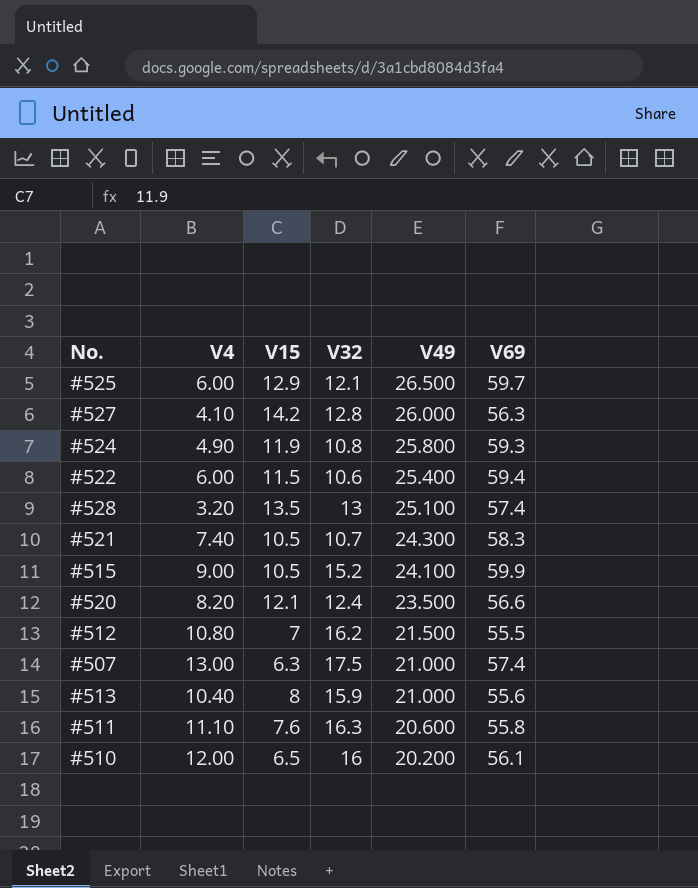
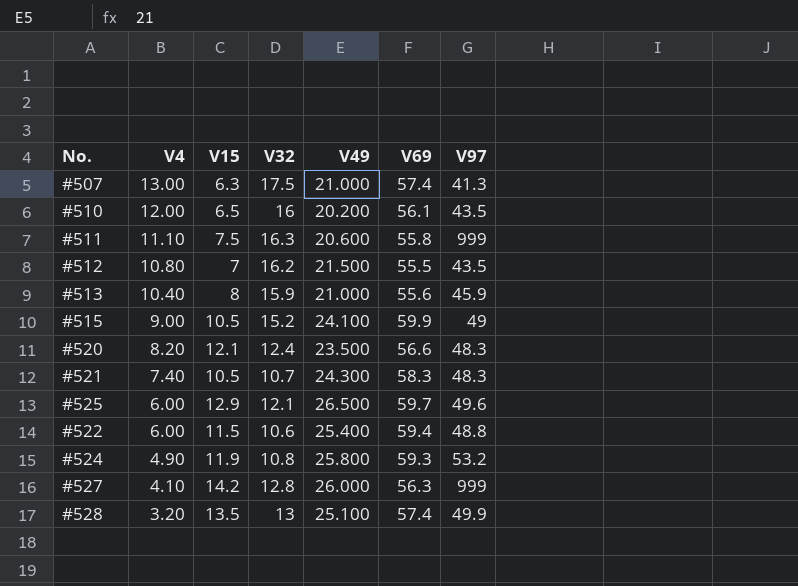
row order: V49 descending -> V4 descending
column V97 | position: none -> 7
#511 | V15: 7.6 -> 7.5

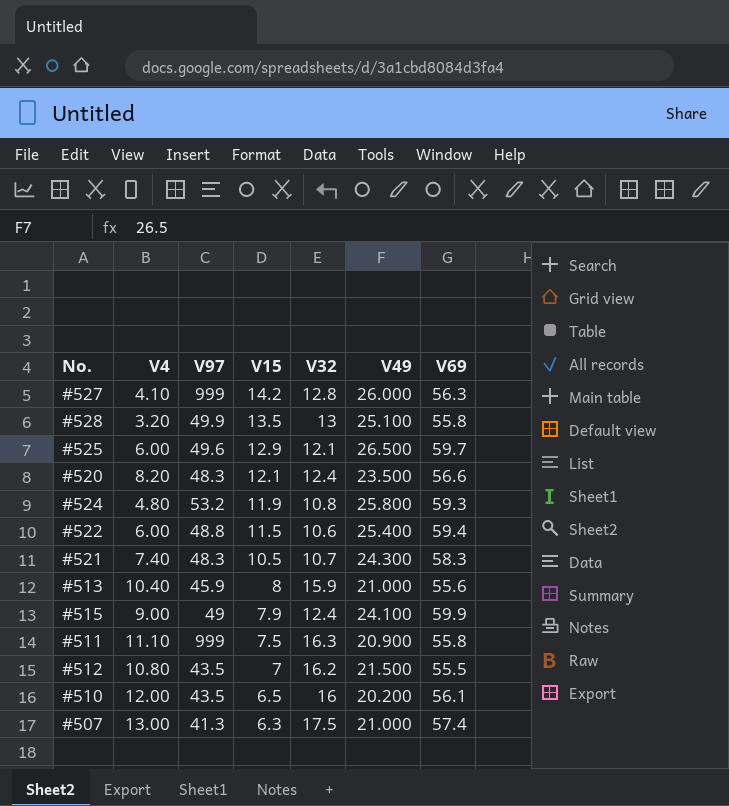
row order: V4 descending -> V15 descending
column V97 | position: 7 -> 3
#528 | V69: 57.4 -> 55.8
#524 | V4: 4.90 -> 4.80
#515 | V15: 10.5 -> 7.9
#515 | V32: 15.2 -> 12.4
#511 | V49: 20.600 -> 20.900

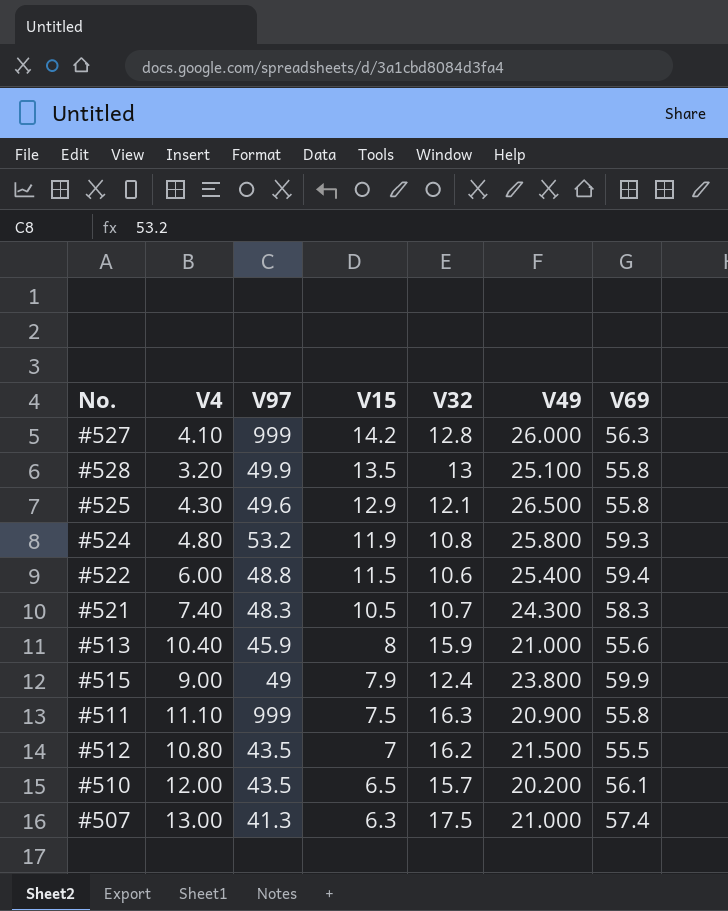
row #520: 8.20 | 48.3 | 12.1 | 12.4 | 23.500 | 56.6 -> none
#525 | V4: 6.00 -> 4.30
#525 | V69: 59.7 -> 55.8
#515 | V49: 24.100 -> 23.800
#510 | V32: 16 -> 15.7

